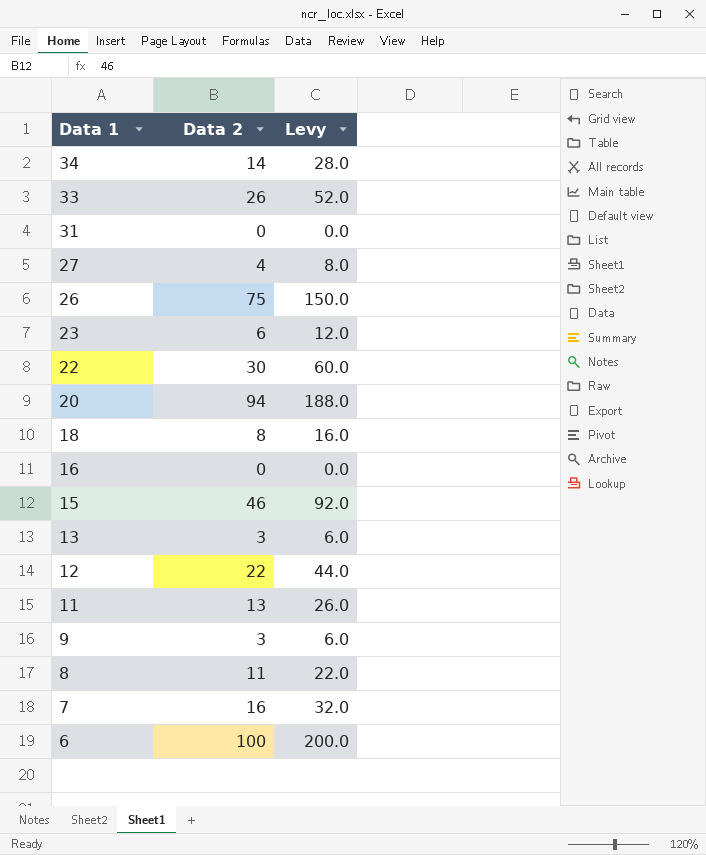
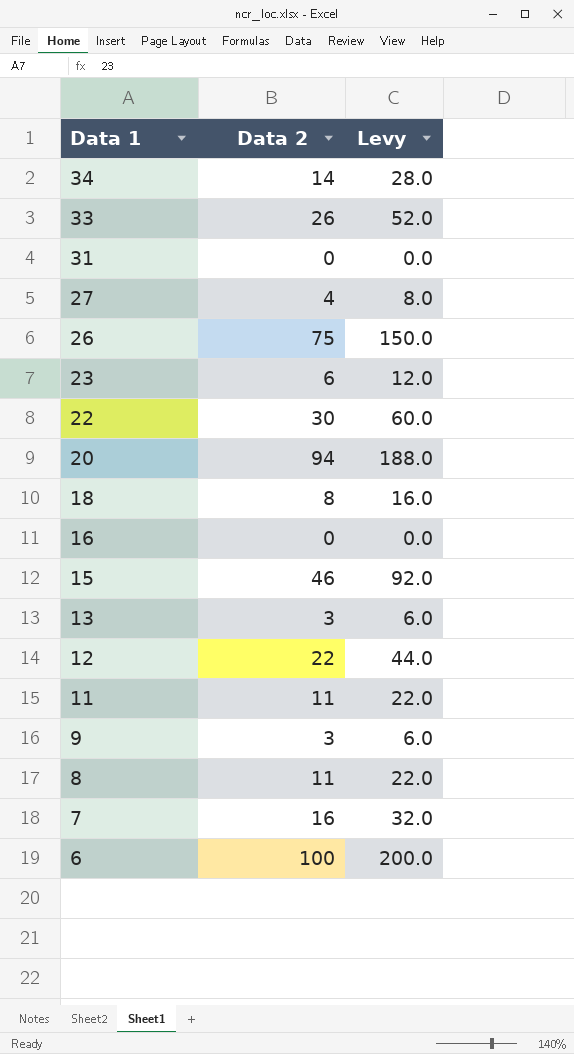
11 | Data 2: 13 -> 11
11 | Levy: 26.0 -> 22.0

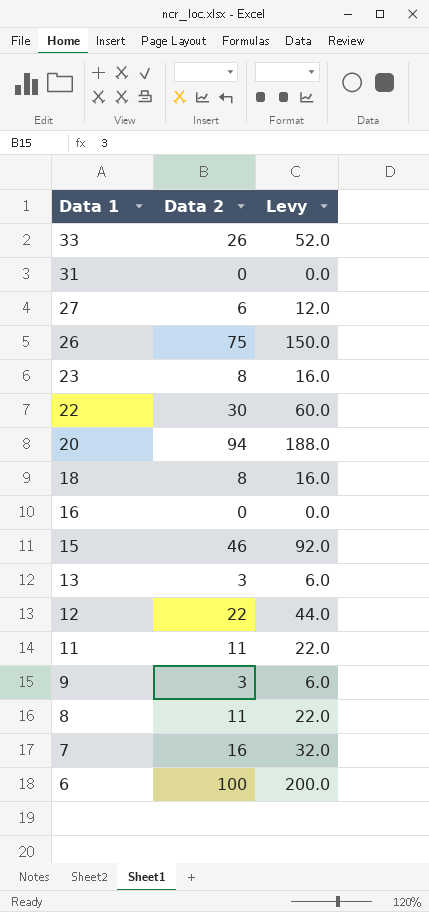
row 34: 14 | 28.0 -> none
27 | Data 2: 4 -> 6
27 | Levy: 8.0 -> 12.0
23 | Data 2: 6 -> 8
23 | Levy: 12.0 -> 16.0

